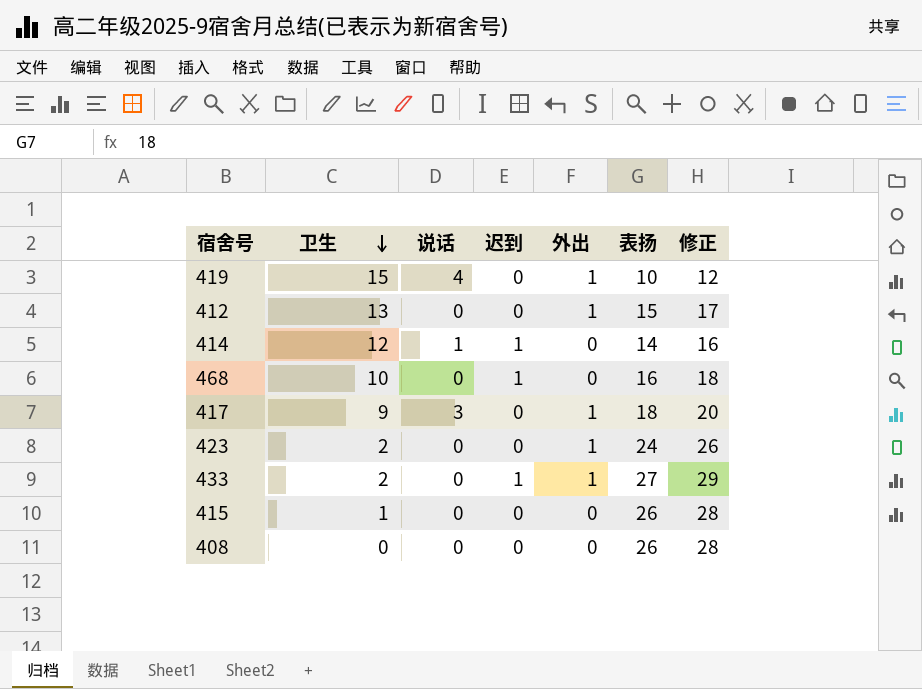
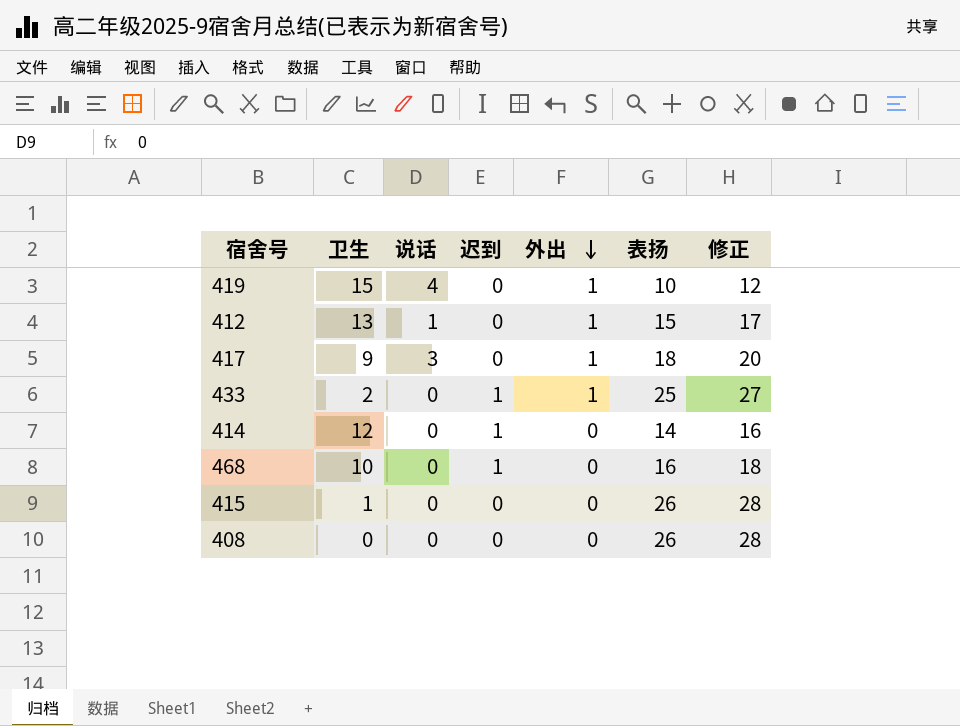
row order: 卫生 descending -> 外出 descending
row 423: 2 | 0 | 0 | 1 | 24 | 26 -> none
412 | 说话: 0 -> 1
433 | 表扬: 27 -> 25
433 | 修正: 29 -> 27
414 | 说话: 1 -> 0

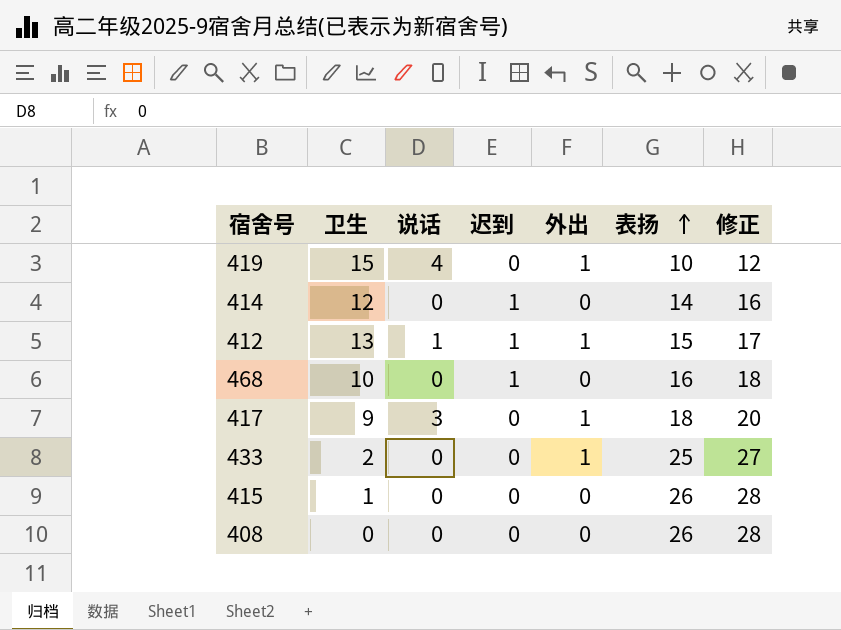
row order: 外出 descending -> 表扬 ascending
412 | 迟到: 0 -> 1
433 | 迟到: 1 -> 0

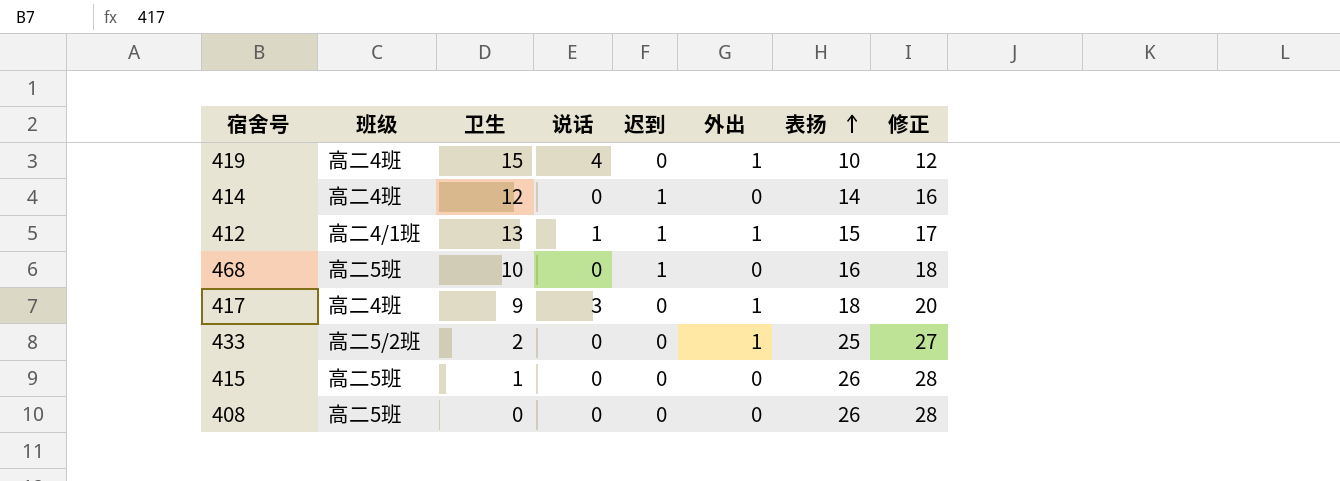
column 班级 | position: none -> 2

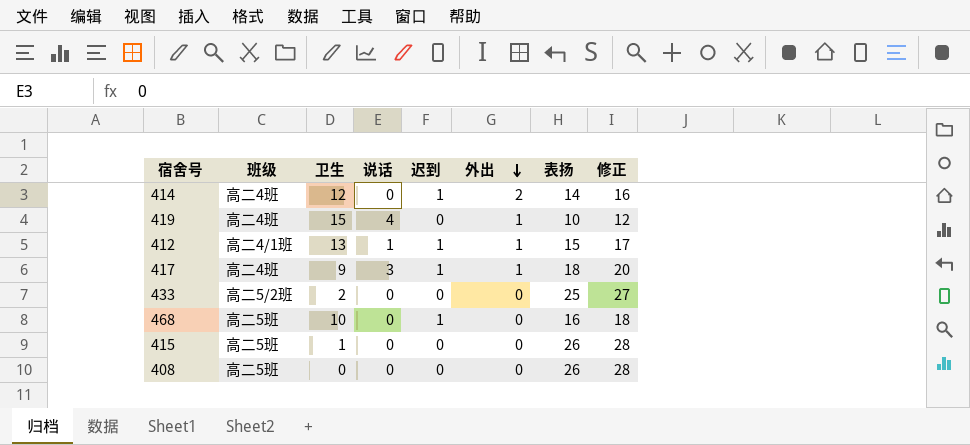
row order: 表扬 ascending -> 外出 descending
414 | 外出: 0 -> 2
417 | 迟到: 0 -> 1
433 | 外出: 1 -> 0

